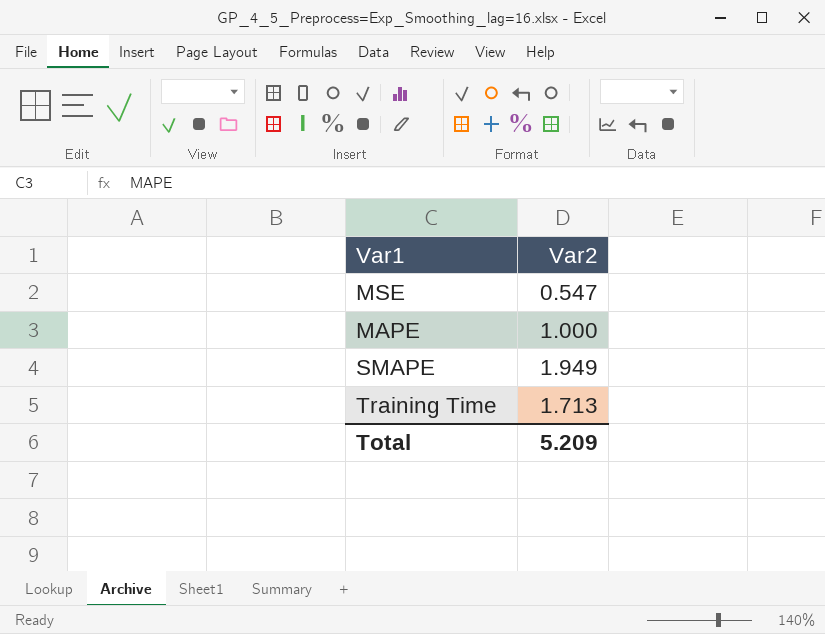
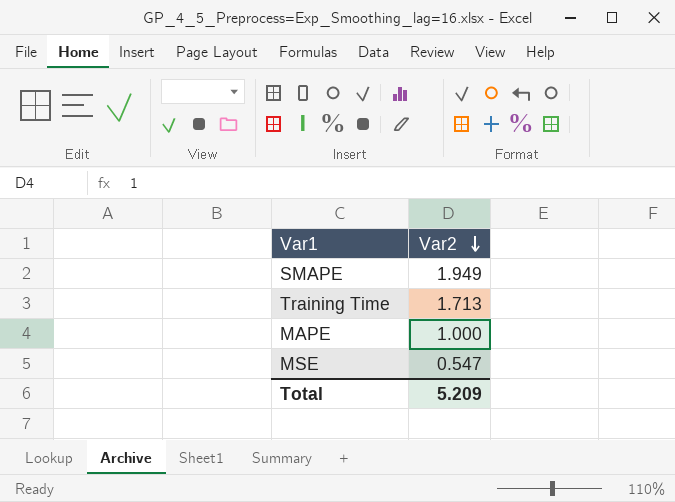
row order: none -> Var2 descending

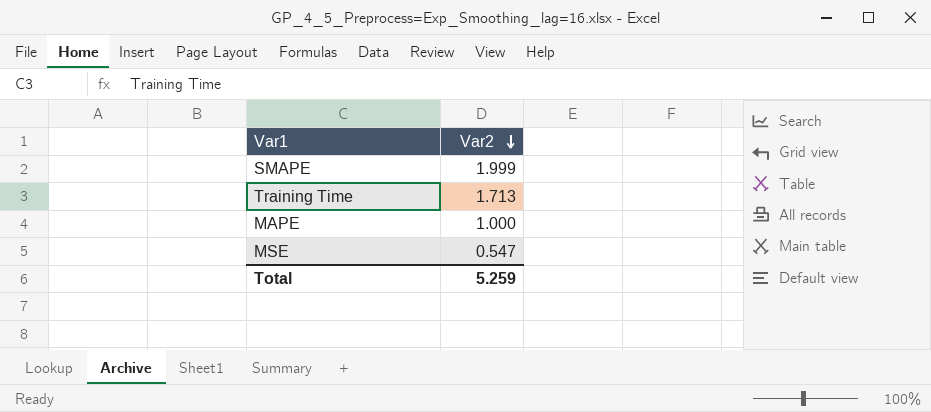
SMAPE | Var2: 1.949 -> 1.999
Total | Var2: 5.209 -> 5.259

